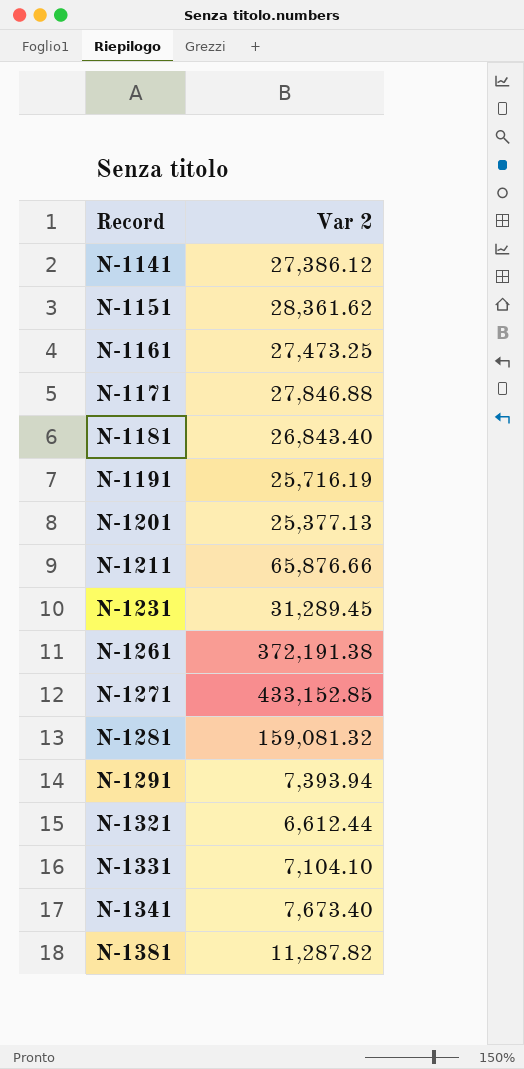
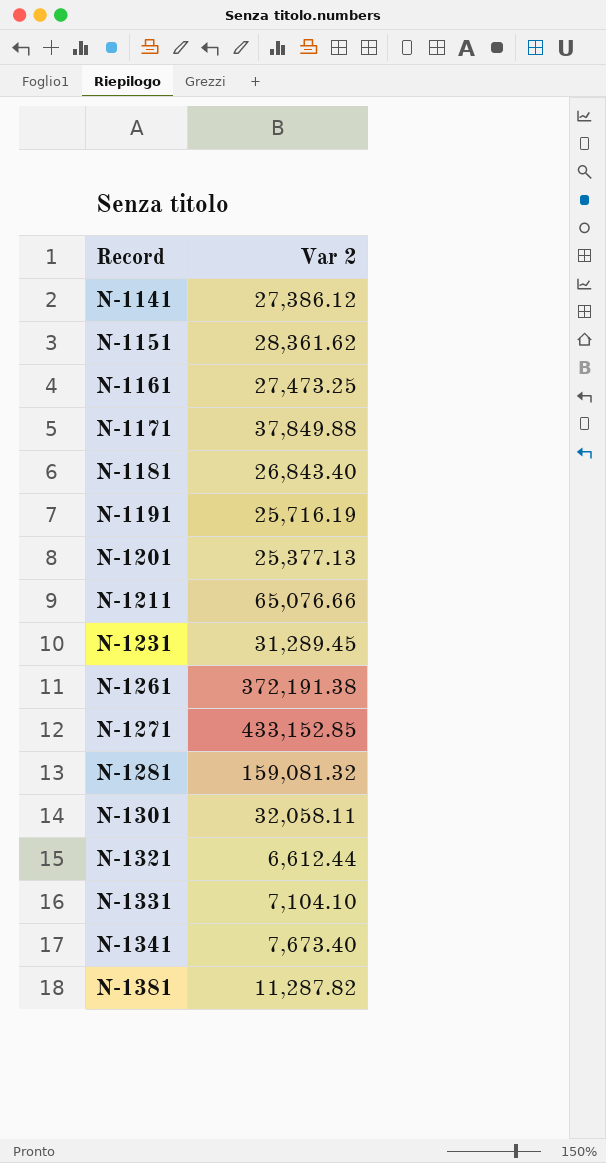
row N-1291: 7,393.94 -> none
N-1171 | Var 2: 27,846.88 -> 37,849.88
N-1211 | Var 2: 65,876.66 -> 65,076.66
row N-1301: none -> 32,058.11

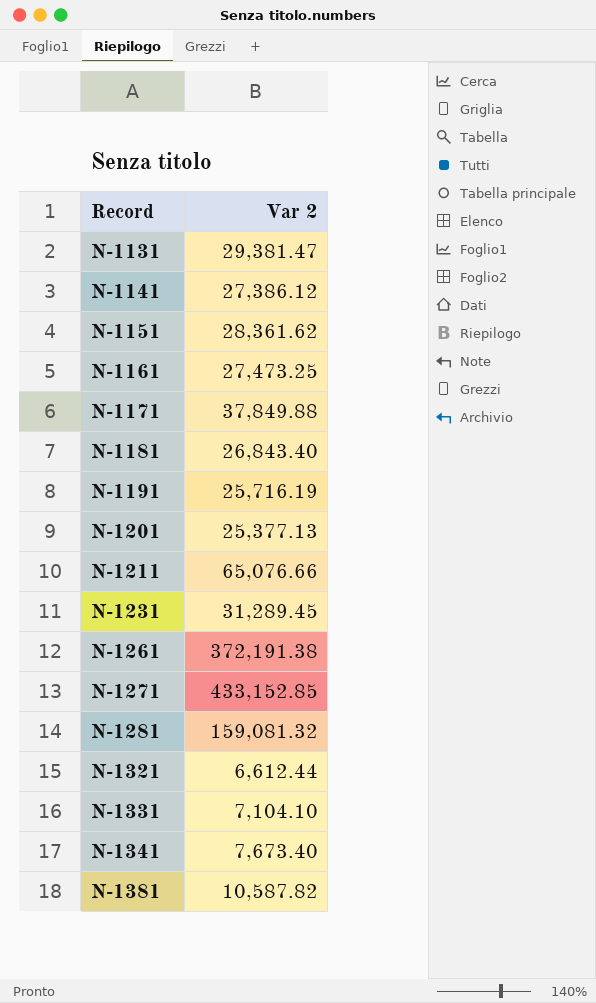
row N-1301: 32,058.11 -> none
row N-1131: none -> 29,381.47
N-1381 | Var 2: 11,287.82 -> 10,587.82

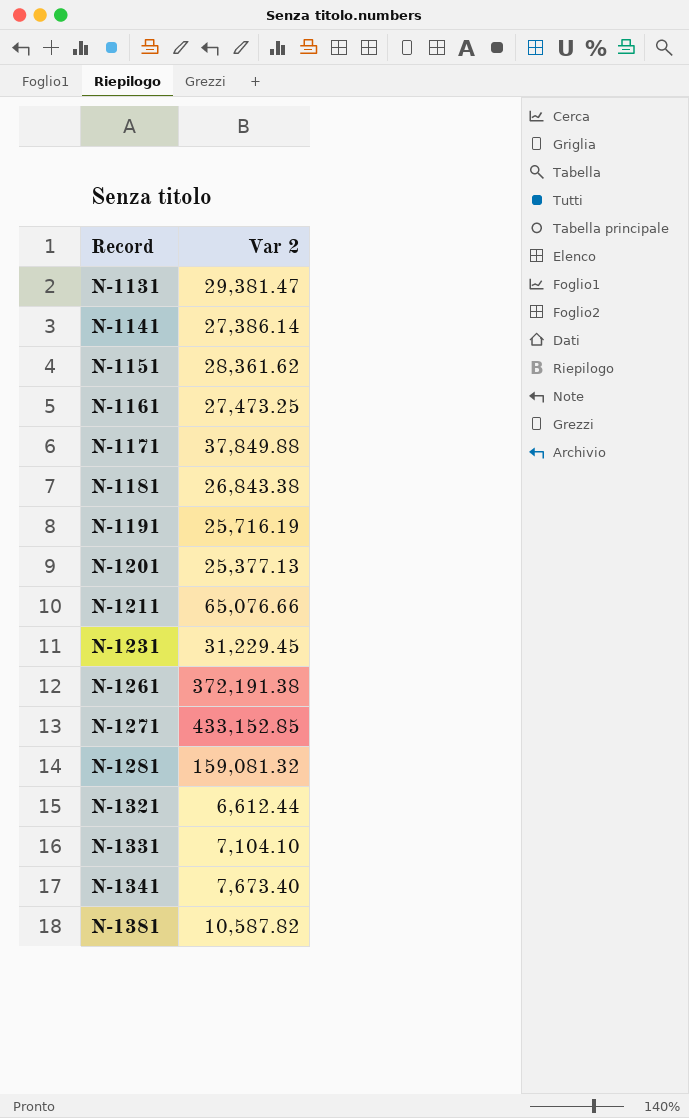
N-1141 | Var 2: 27,386.12 -> 27,386.14
N-1181 | Var 2: 26,843.40 -> 26,843.38
N-1231 | Var 2: 31,289.45 -> 31,229.45

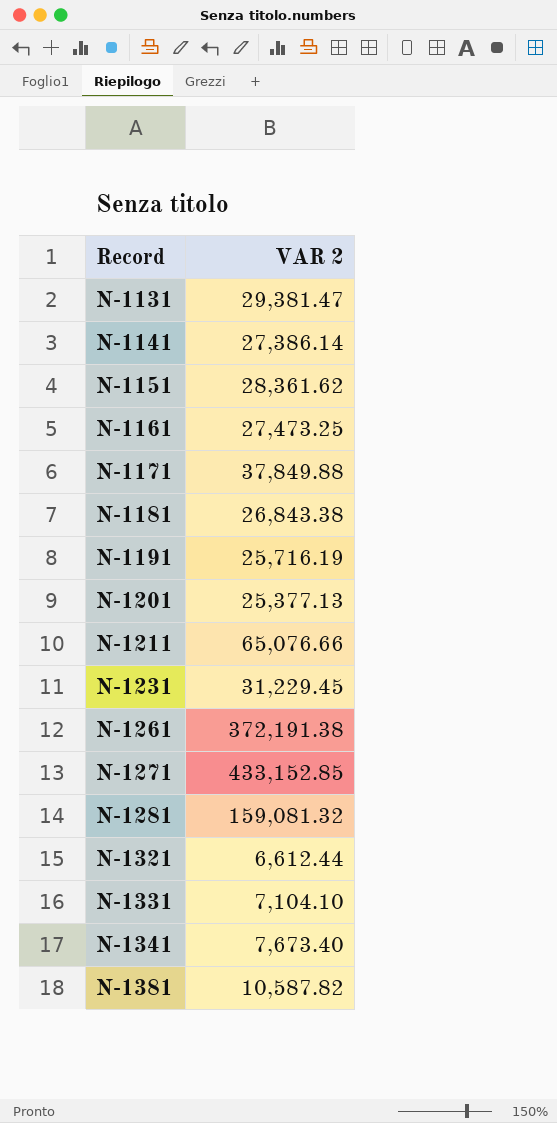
column name: Var 2 -> VAR 2

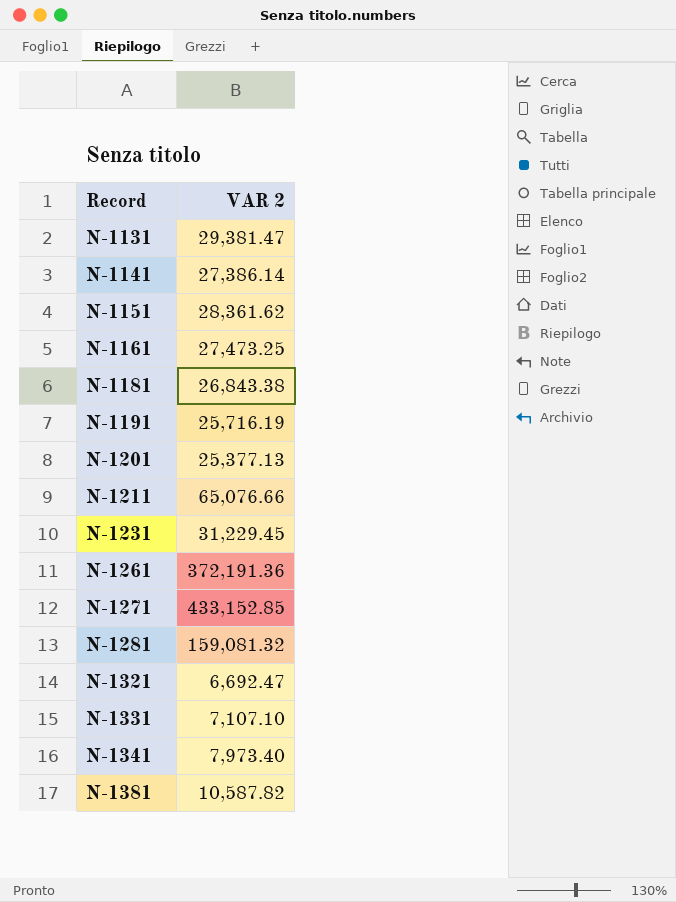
row N-1171: 37,849.88 -> none
N-1261 | VAR 2: 372,191.38 -> 372,191.36
N-1321 | VAR 2: 6,612.44 -> 6,692.47
N-1331 | VAR 2: 7,104.10 -> 7,107.10
N-1341 | VAR 2: 7,673.40 -> 7,973.40

